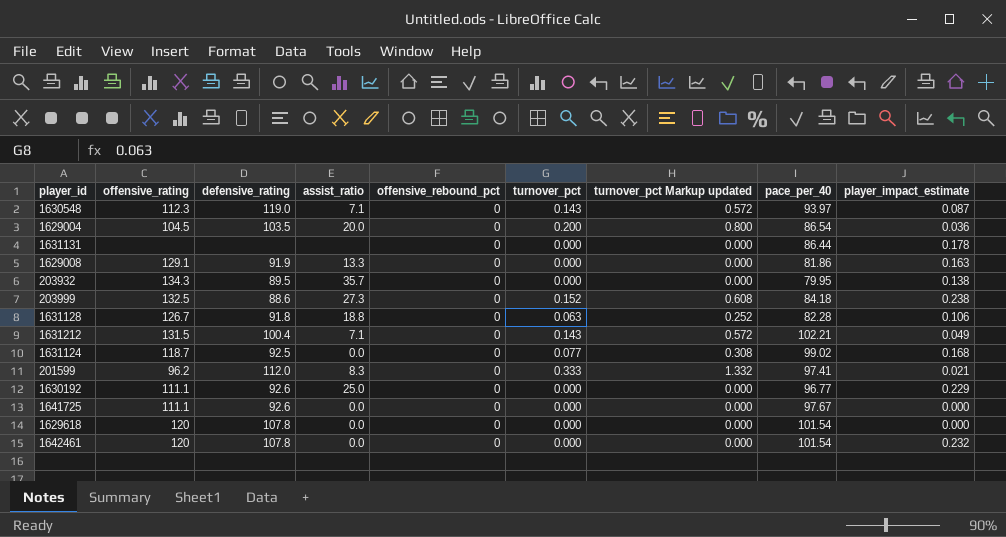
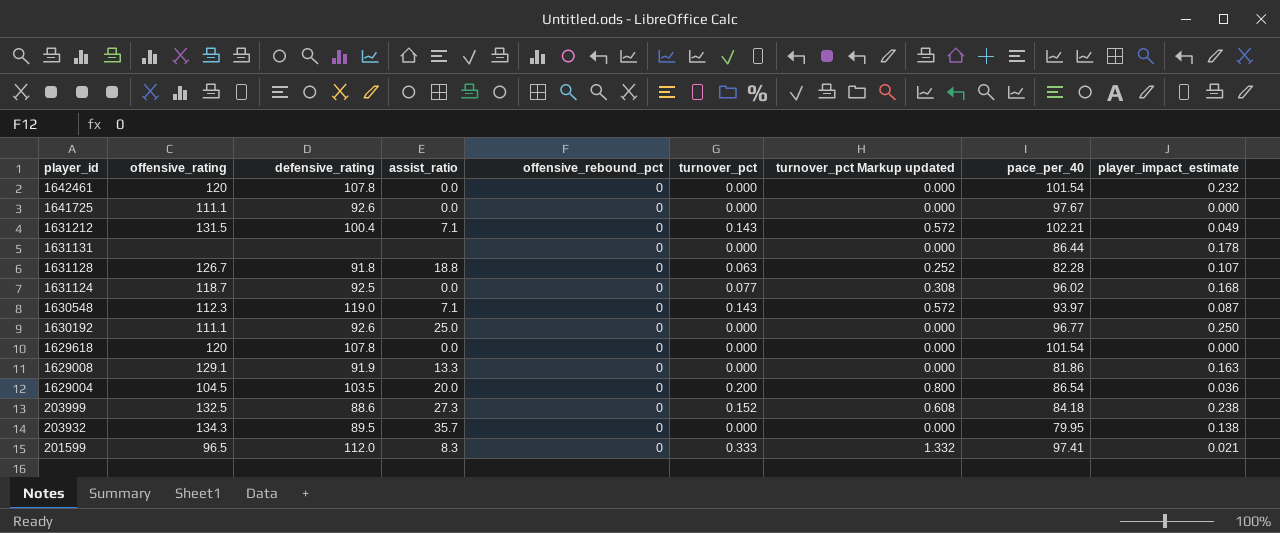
row order: none -> player_id descending
1631128 | player_impact_estimate: 0.106 -> 0.107
1631124 | pace_per_40: 99.02 -> 96.02
1630192 | player_impact_estimate: 0.229 -> 0.250
201599 | offensive_rating: 96.2 -> 96.5

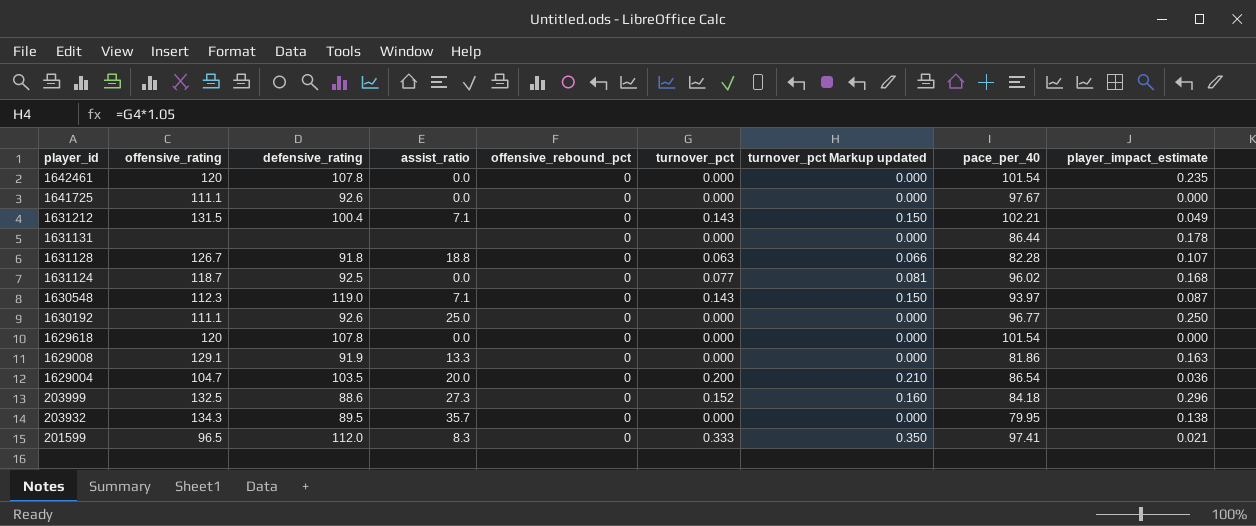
column turnover_pct Markup updated | formula: [turnover_pct] * 4 -> [turnover_pct] * 1.05
1642461 | player_impact_estimate: 0.232 -> 0.235
1629004 | offensive_rating: 104.5 -> 104.7
203999 | player_impact_estimate: 0.238 -> 0.296

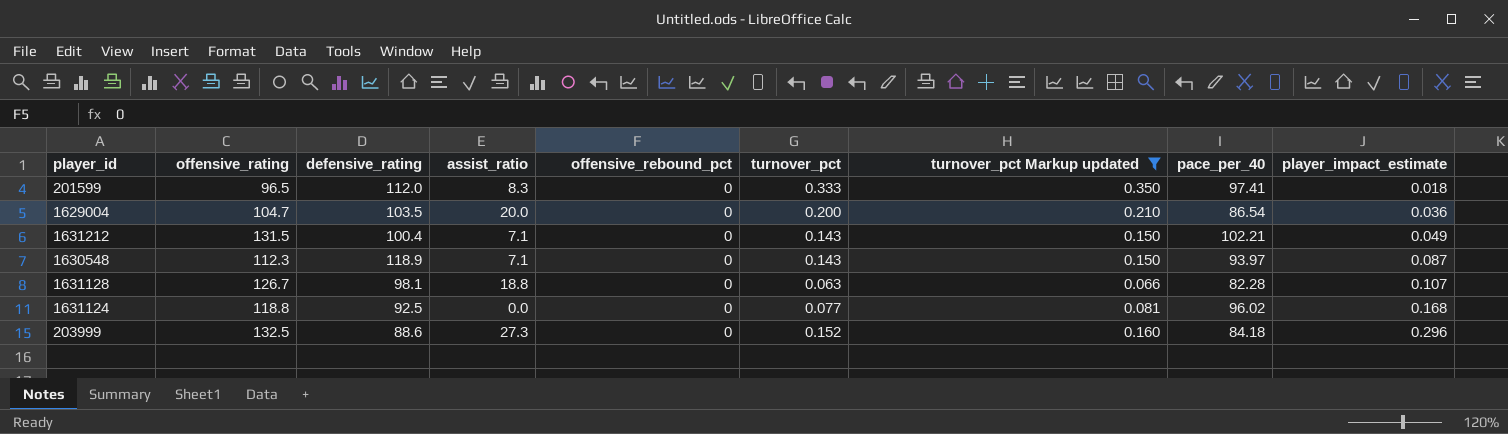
filter: none -> turnover_pct Markup updated != 0.000
row order: player_id descending -> player_impact_estimate ascending
201599 | player_impact_estimate: 0.021 -> 0.018
1630548 | defensive_rating: 119.0 -> 118.9
1631128 | defensive_rating: 91.8 -> 98.1
1631124 | offensive_rating: 118.7 -> 118.8

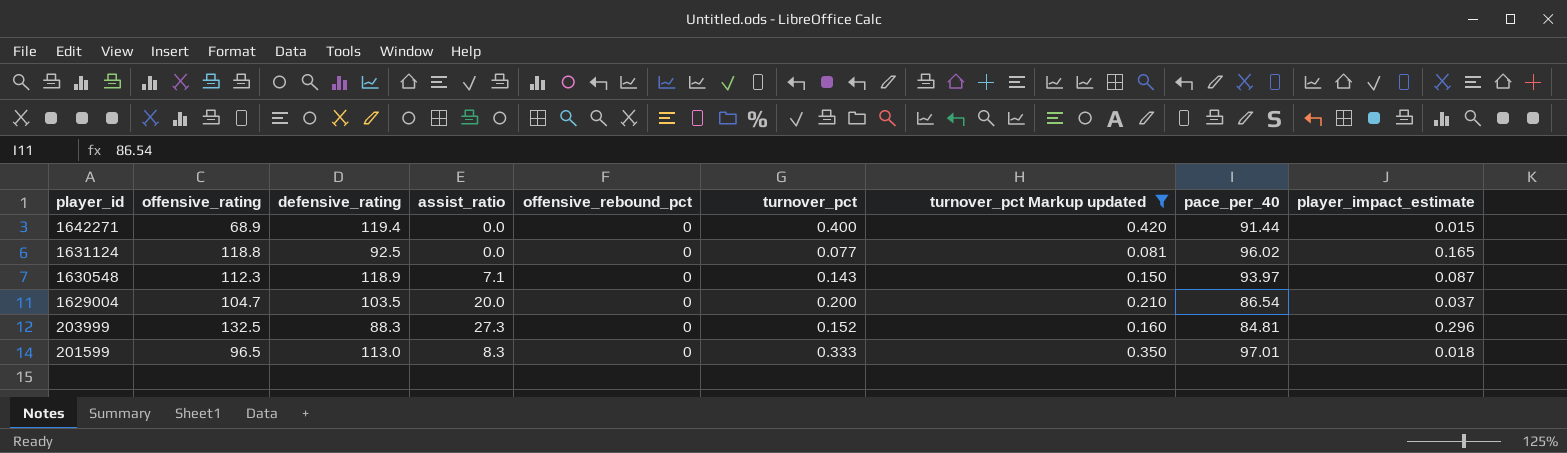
row order: player_impact_estimate ascending -> player_id descending
row 1631212: 131.5 | 100.4 | 7.1 | 0 | 0.143 | 0.150 | 102.21 | 0.049 -> none
row 1631128: 126.7 | 98.1 | 18.8 | 0 | 0.063 | 0.066 | 82.28 | 0.107 -> none
row 1642271: none -> 68.9 | 119.4 | 0.0 | 0 | 0.400 | 0.420 | 91.44 | 0.015
1631124 | player_impact_estimate: 0.168 -> 0.165
1629004 | player_impact_estimate: 0.036 -> 0.037
203999 | defensive_rating: 88.6 -> 88.3
203999 | pace_per_40: 84.18 -> 84.81
201599 | defensive_rating: 112.0 -> 113.0
201599 | pace_per_40: 97.41 -> 97.01

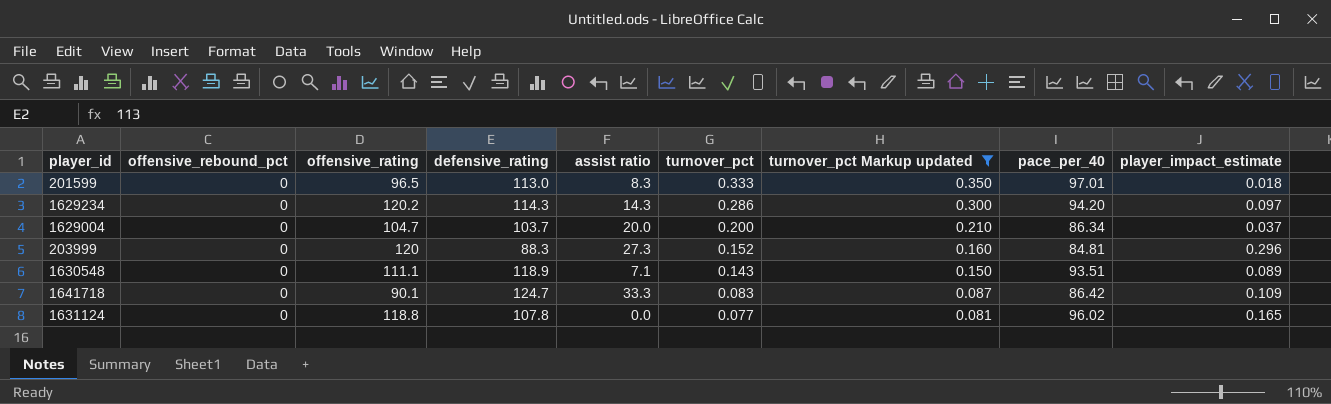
row order: player_id descending -> turnover_pct descending
column offensive_rebound_pct | position: 5 -> 2
column name: assist_ratio -> assist ratio
row 1642271: 68.9 | 119.4 | 0.0 | 0 | 0.400 | 0.420 | 91.44 | 0.015 -> none
row 1629234: none -> 0 | 120.2 | 114.3 | 14.3 | 0.286 | 0.300 | 94.20 | 0.097
1629004 | defensive_rating: 103.5 -> 103.7
1629004 | pace_per_40: 86.54 -> 86.34
203999 | offensive_rating: 132.5 -> 120
1630548 | offensive_rating: 112.3 -> 111.1
1630548 | pace_per_40: 93.97 -> 93.51
1630548 | player_impact_estimate: 0.087 -> 0.089
row 1641718: none -> 0 | 90.1 | 124.7 | 33.3 | 0.083 | 0.087 | 86.42 | 0.109
1631124 | defensive_rating: 92.5 -> 107.8

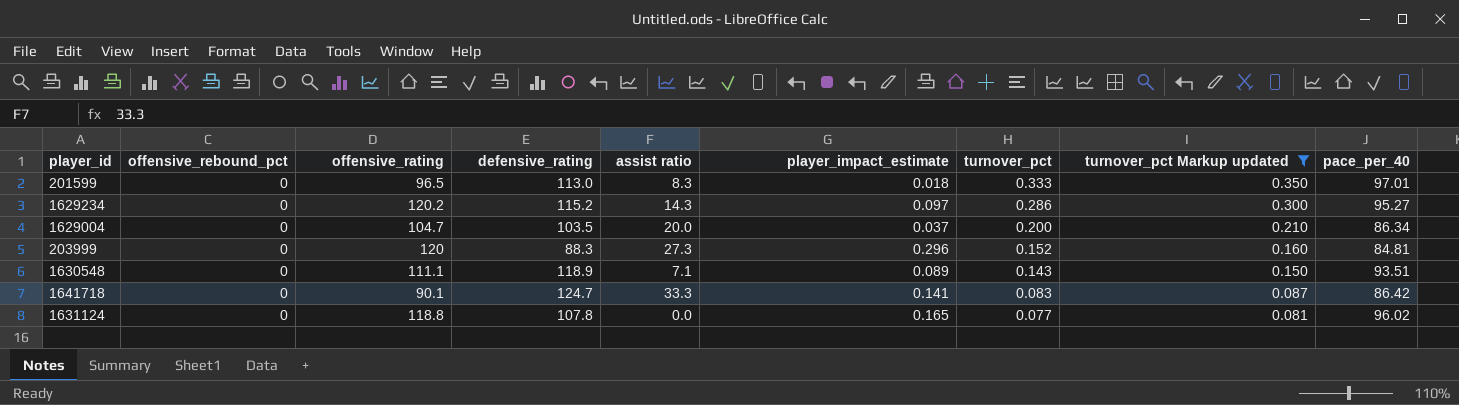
column player_impact_estimate | position: 9 -> 6
1629234 | defensive_rating: 114.3 -> 115.2
1629234 | pace_per_40: 94.20 -> 95.27
1629004 | defensive_rating: 103.7 -> 103.5
1641718 | player_impact_estimate: 0.109 -> 0.141

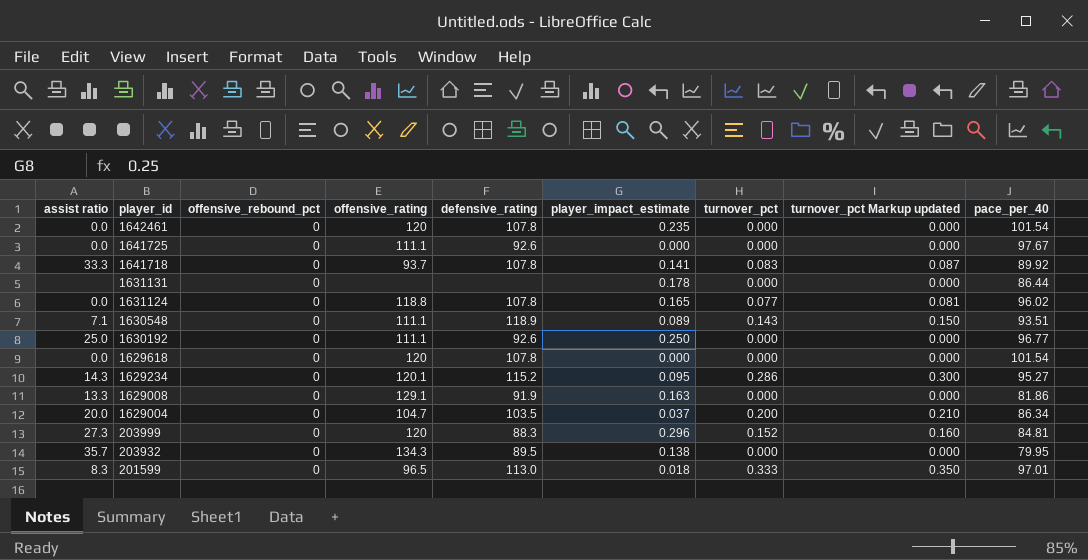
filter: turnover_pct Markup updated != 0.000 -> none
row order: turnover_pct descending -> player_id descending
column assist ratio | position: 5 -> 1
1641718 | offensive_rating: 90.1 -> 93.7
1641718 | defensive_rating: 124.7 -> 107.8
1641718 | pace_per_40: 86.42 -> 89.92
1629234 | offensive_rating: 120.2 -> 120.1
1629234 | player_impact_estimate: 0.097 -> 0.095

